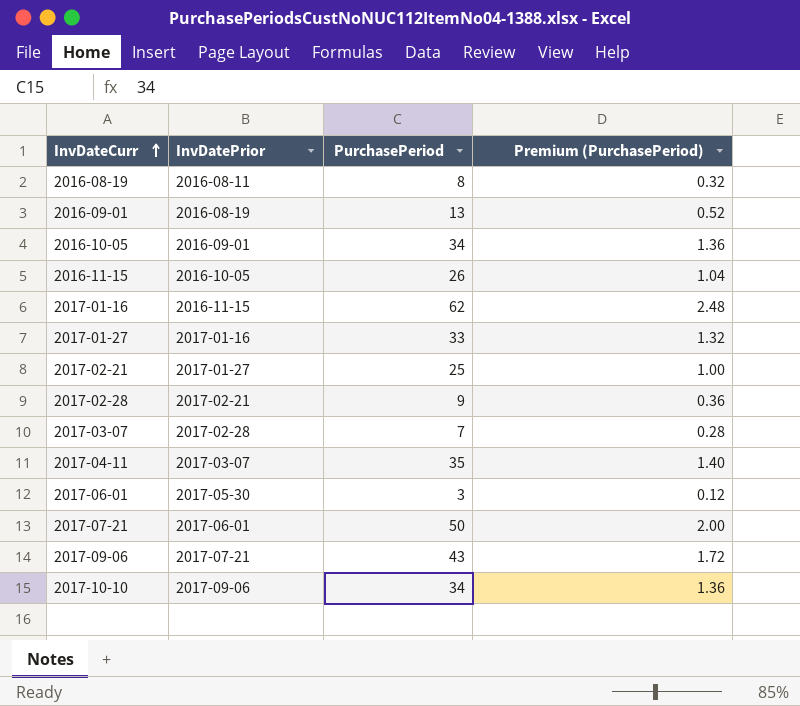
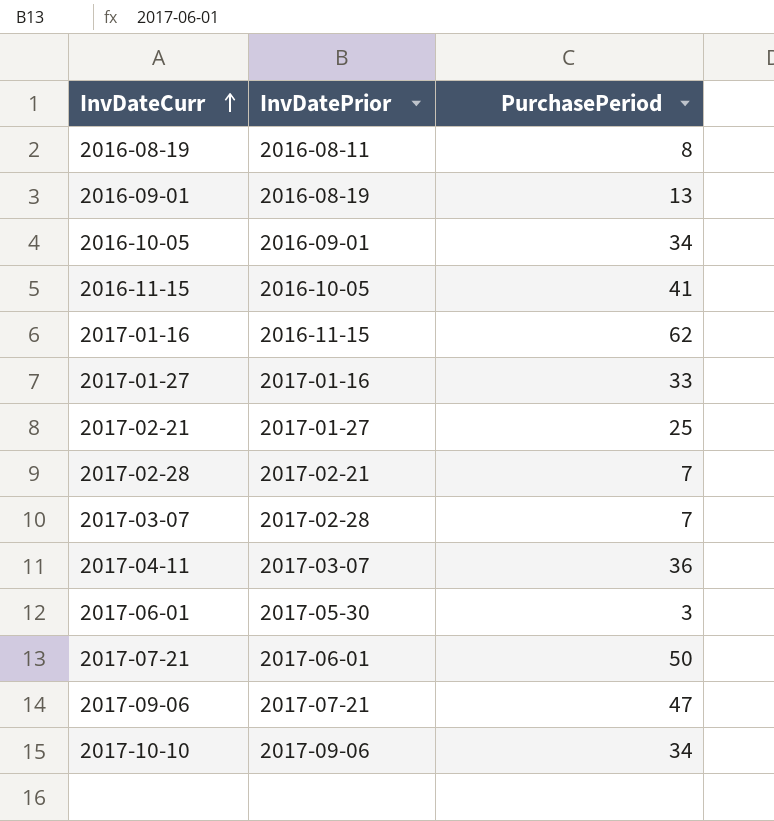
column Premium (PurchasePeriod) | formula: [PurchasePeriod] * 0.04 -> none
2016-11-15 | PurchasePeriod: 26 -> 41
2017-02-28 | PurchasePeriod: 9 -> 7
2017-04-11 | PurchasePeriod: 35 -> 36
2017-09-06 | PurchasePeriod: 43 -> 47

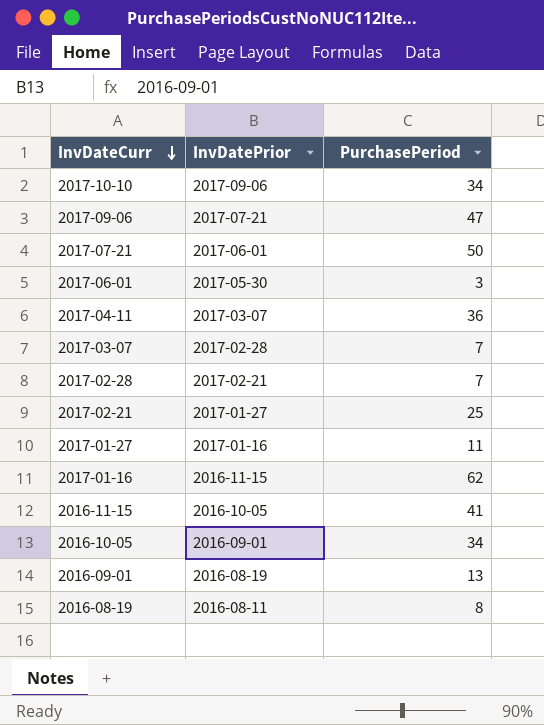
row order: InvDateCurr ascending -> InvDateCurr descending
2017-01-27 | PurchasePeriod: 33 -> 11

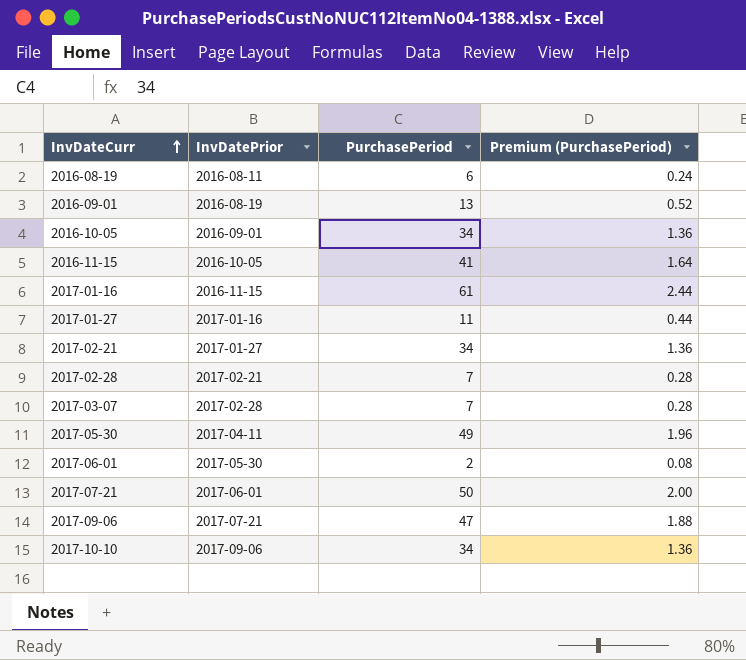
row order: InvDateCurr descending -> InvDateCurr ascending
column Premium (PurchasePeriod) | formula: none -> [PurchasePeriod] * 0.04
row 2017-04-11: 2017-03-07 | 36 -> none
2016-08-19 | PurchasePeriod: 8 -> 6
2017-01-16 | PurchasePeriod: 62 -> 61
2017-02-21 | PurchasePeriod: 25 -> 34
row 2017-05-30: none -> 2017-04-11 | 49 | 1.96
2017-06-01 | PurchasePeriod: 3 -> 2

